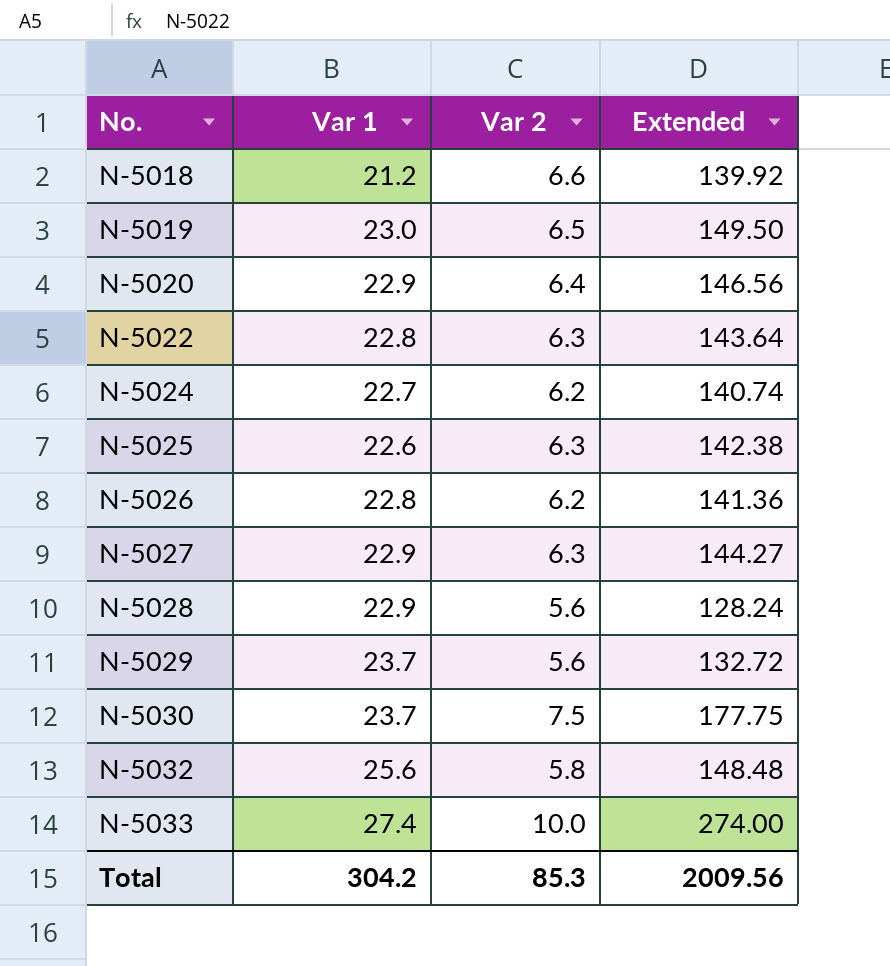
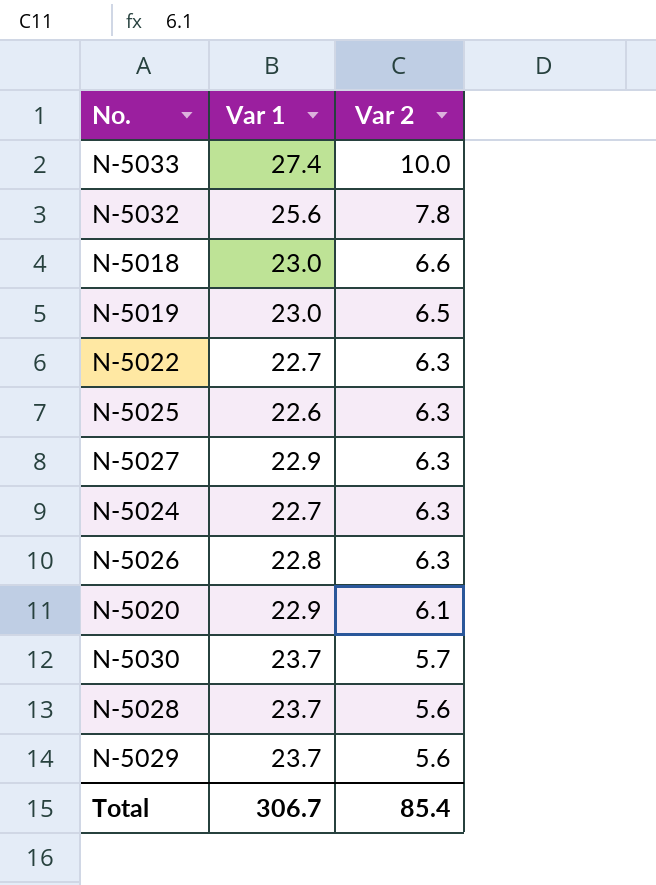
row order: No. ascending -> Var 2 descending
column Extended | formula: [Var 1] * [Var 2] -> none
N-5032 | Var 2: 5.8 -> 7.8
N-5018 | Var 1: 21.2 -> 23.0
N-5022 | Var 1: 22.8 -> 22.7
N-5024 | Var 2: 6.2 -> 6.3
N-5026 | Var 2: 6.2 -> 6.3
N-5020 | Var 2: 6.4 -> 6.1
N-5030 | Var 2: 7.5 -> 5.7
N-5028 | Var 1: 22.9 -> 23.7
Total | Var 1: 304.2 -> 306.7
Total | Var 2: 85.3 -> 85.4

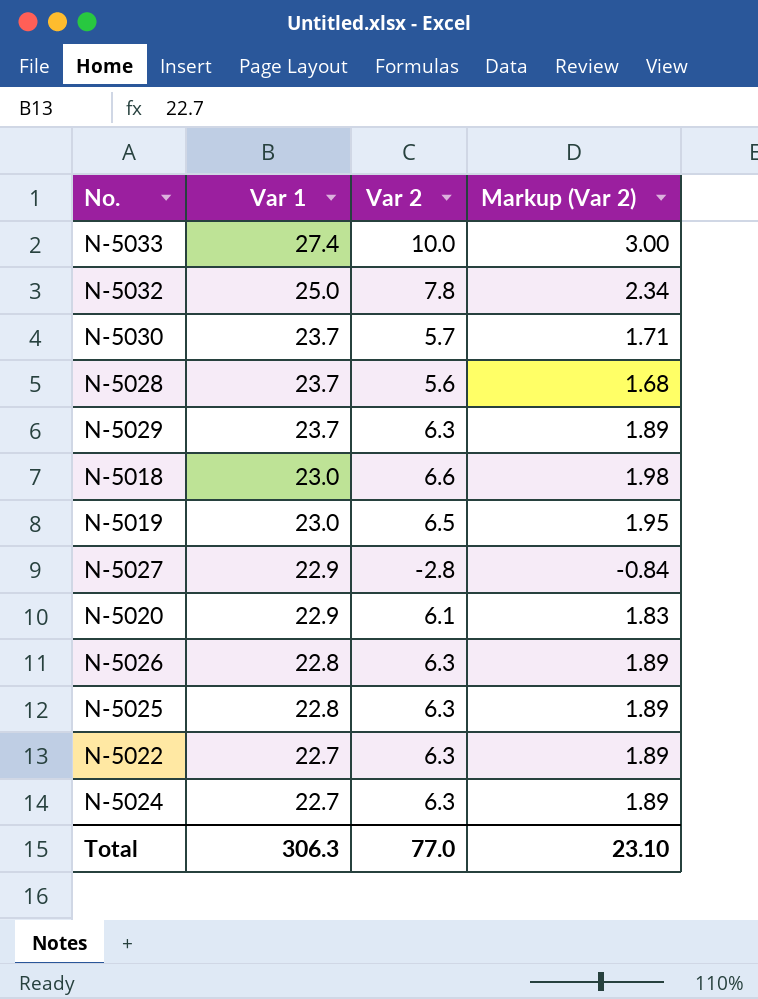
row order: Var 2 descending -> Var 1 descending
column Markup (Var 2) | formula: none -> [Var 2] * 0.3
N-5032 | Var 1: 25.6 -> 25.0
N-5029 | Var 2: 5.6 -> 6.3
N-5027 | Var 2: 6.3 -> -2.8
N-5025 | Var 1: 22.6 -> 22.8
Total | Var 1: 306.7 -> 306.3
Total | Var 2: 85.4 -> 77.0

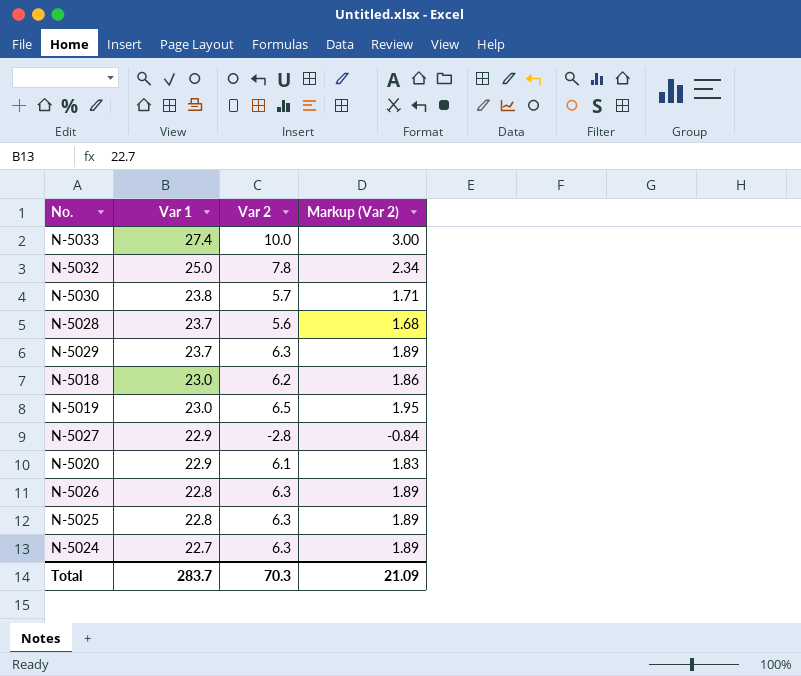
row N-5022: 22.7 | 6.3 | 1.89 -> none
N-5030 | Var 1: 23.7 -> 23.8
N-5018 | Var 2: 6.6 -> 6.2
N-5018 | Markup (Var 2): 1.98 -> 1.86
Total | Var 1: 306.3 -> 283.7
Total | Var 2: 77.0 -> 70.3
Total | Markup (Var 2): 23.10 -> 21.09

